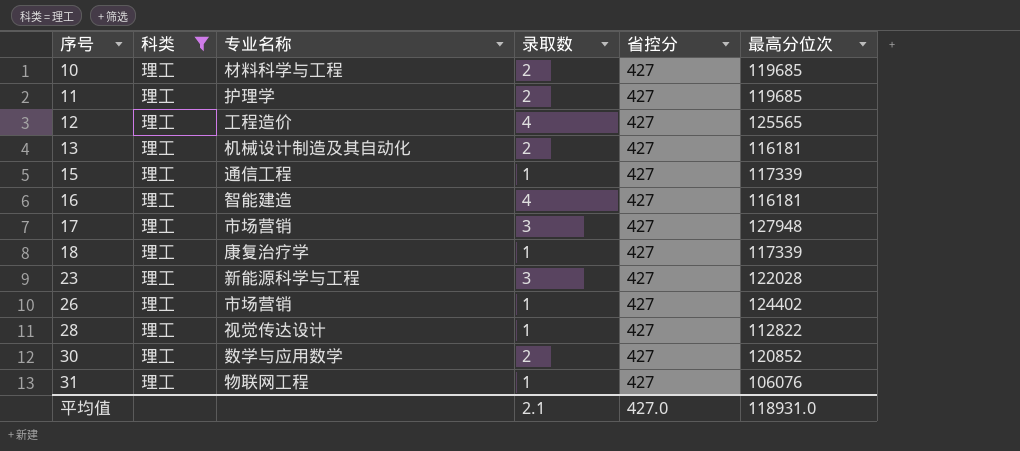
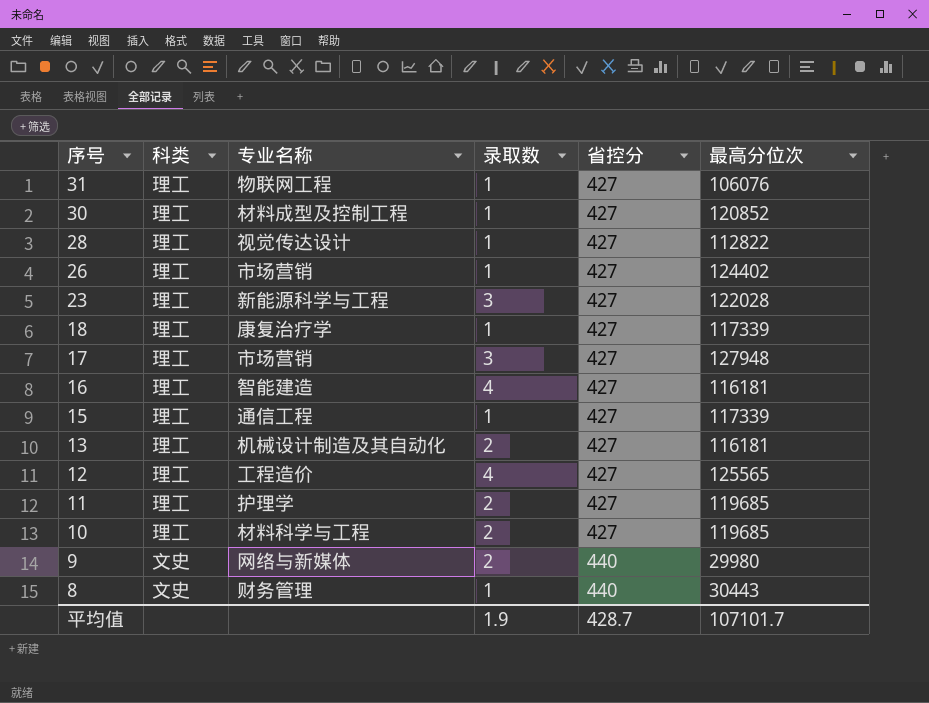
filter: 科类 = 理工 -> none
row order: 序号 ascending -> 序号 descending
30 | 专业名称: 数学与应用数学 -> 材料成型及控制工程
30 | 录取数: 2 -> 1
平均值 | 录取数: 2.1 -> 1.9
平均值 | 省控分: 427.0 -> 428.7
平均值 | 最高分位次: 118931.0 -> 107101.7

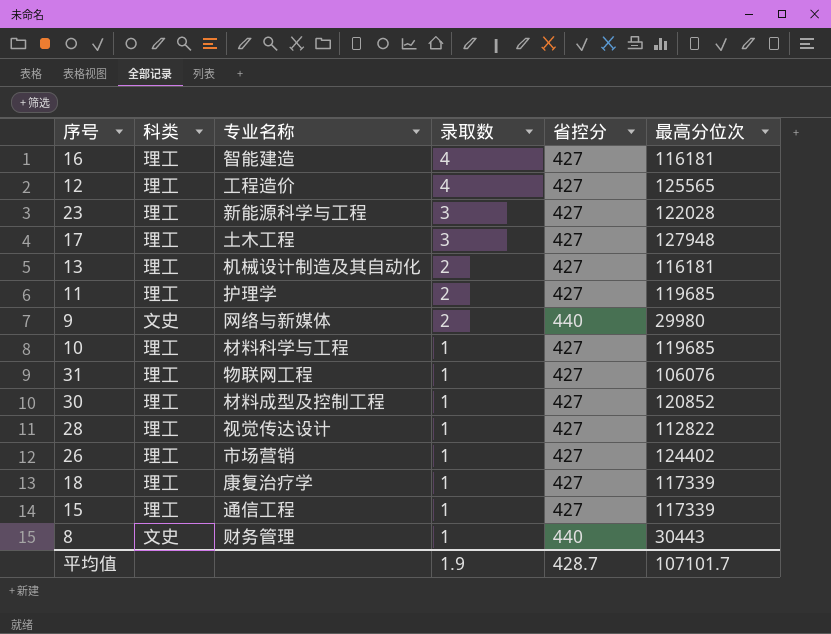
row order: 序号 descending -> 录取数 descending
17 | 专业名称: 市场营销 -> 土木工程
10 | 录取数: 2 -> 1

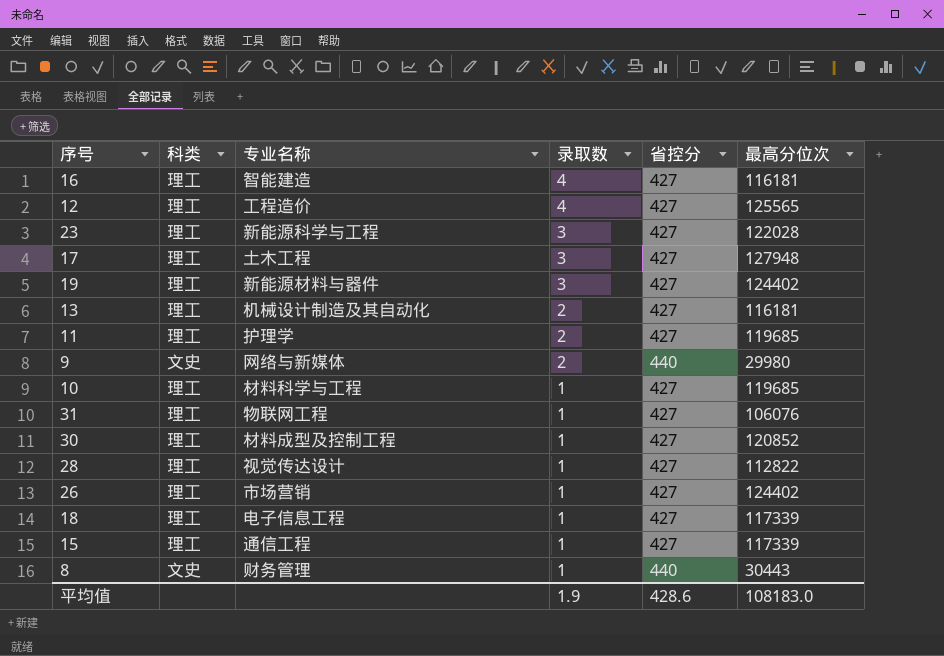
row 19: none -> 理工 | 新能源材料与器件 | 3 | 427 | 124402
18 | 专业名称: 康复治疗学 -> 电子信息工程
平均值 | 省控分: 428.7 -> 428.6
平均值 | 最高分位次: 107101.7 -> 108183.0

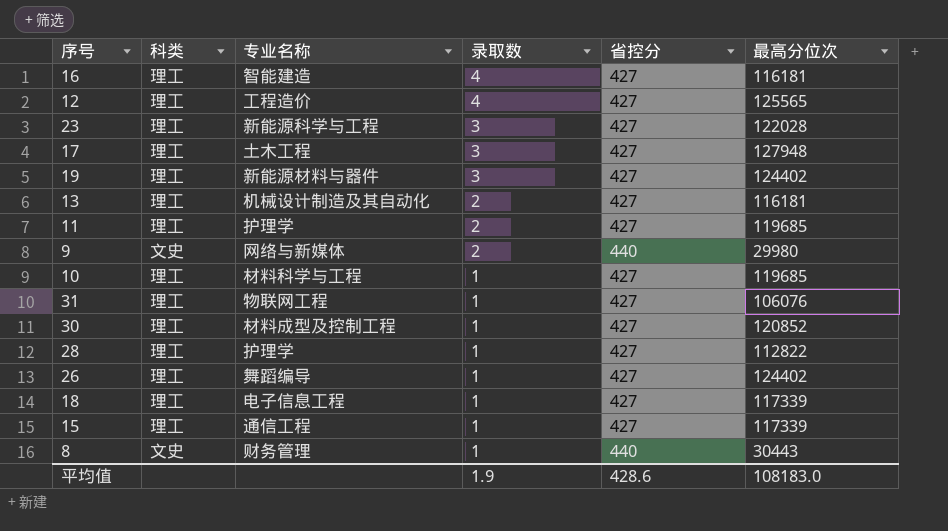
28 | 专业名称: 视觉传达设计 -> 护理学
26 | 专业名称: 市场营销 -> 舞蹈编导

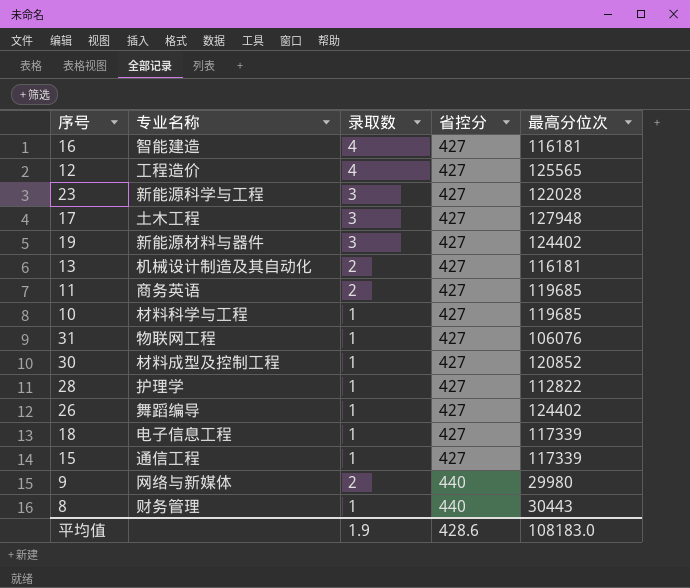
row order: 录取数 descending -> 省控分 ascending
column 科类 | position: 2 -> none
11 | 专业名称: 护理学 -> 商务英语

